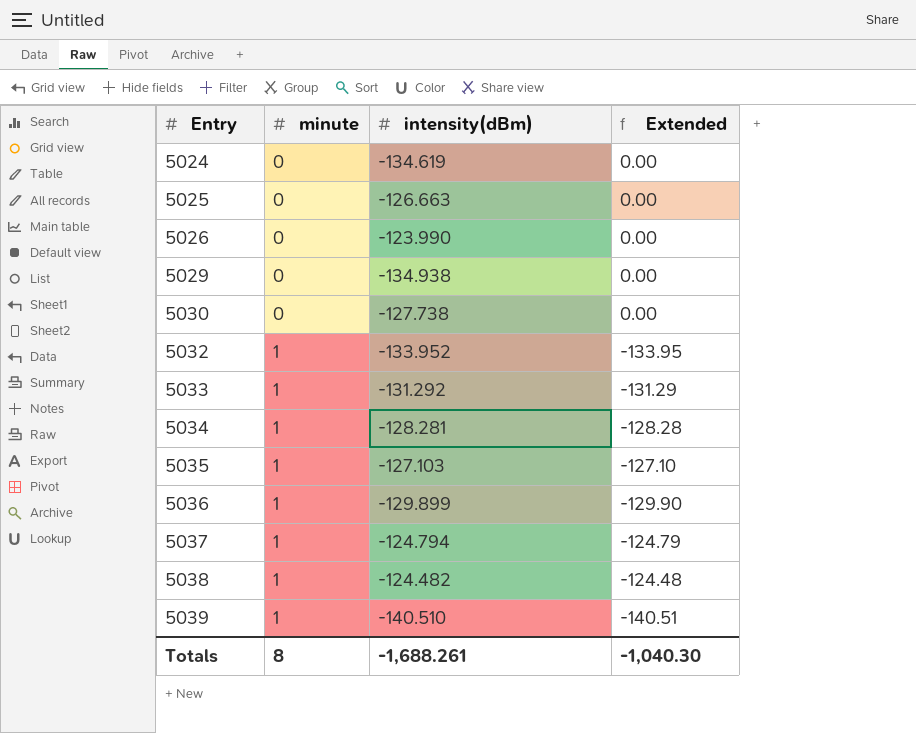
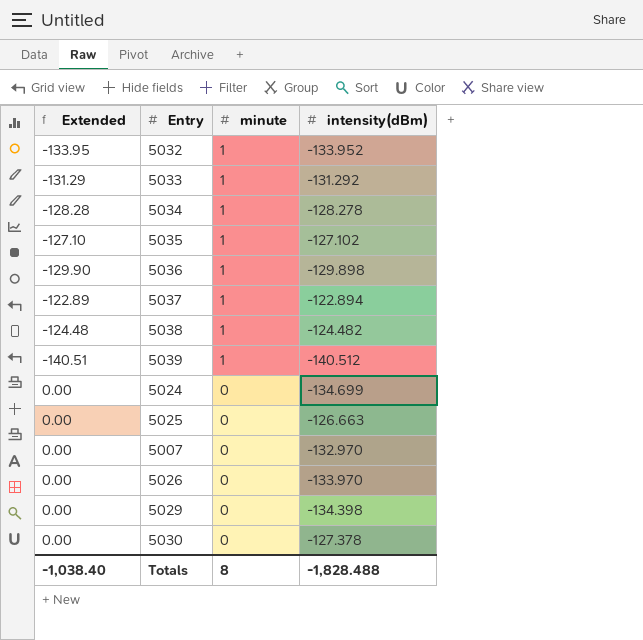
row order: Entry ascending -> minute descending
column Extended | position: 4 -> 1
5034 | intensity(dBm): -128.281 -> -128.278
5035 | intensity(dBm): -127.103 -> -127.102
5036 | intensity(dBm): -129.899 -> -129.898
5037 | Extended: -124.79 -> -122.89
5037 | intensity(dBm): -124.794 -> -122.894
5039 | intensity(dBm): -140.510 -> -140.512
5024 | intensity(dBm): -134.619 -> -134.699
row 5007: none -> 0.00 | 0 | -132.970
5026 | intensity(dBm): -123.990 -> -133.970
5029 | intensity(dBm): -134.938 -> -134.398
5030 | intensity(dBm): -127.738 -> -127.378
Totals | Extended: -1,040.30 -> -1,038.40
Totals | intensity(dBm): -1,688.261 -> -1,828.488

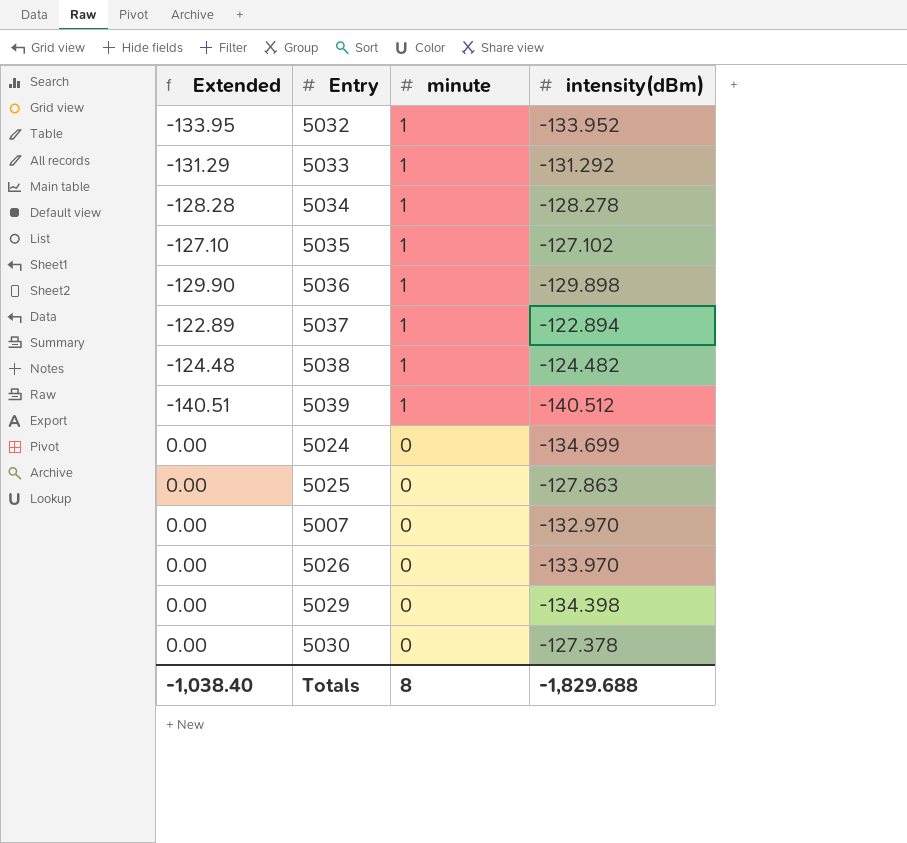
5025 | intensity(dBm): -126.663 -> -127.863
Totals | intensity(dBm): -1,828.488 -> -1,829.688

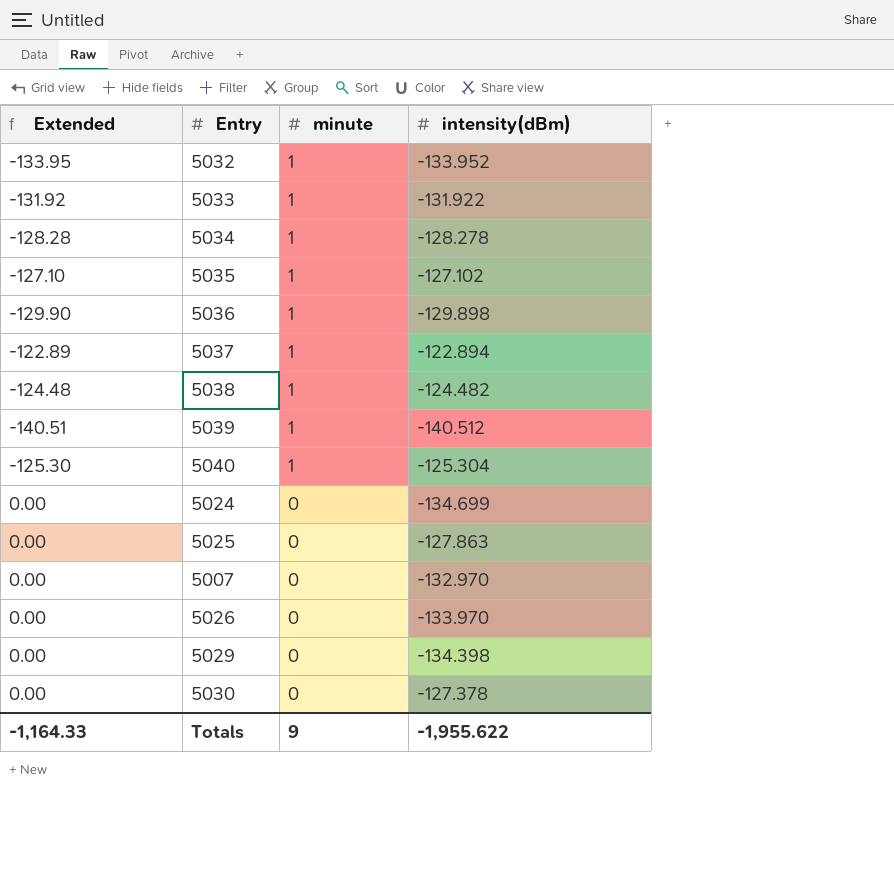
5033 | Extended: -131.29 -> -131.92
5033 | intensity(dBm): -131.292 -> -131.922
row 5040: none -> -125.30 | 1 | -125.304
Totals | Extended: -1,038.40 -> -1,164.33
Totals | minute: 8 -> 9
Totals | intensity(dBm): -1,829.688 -> -1,955.622

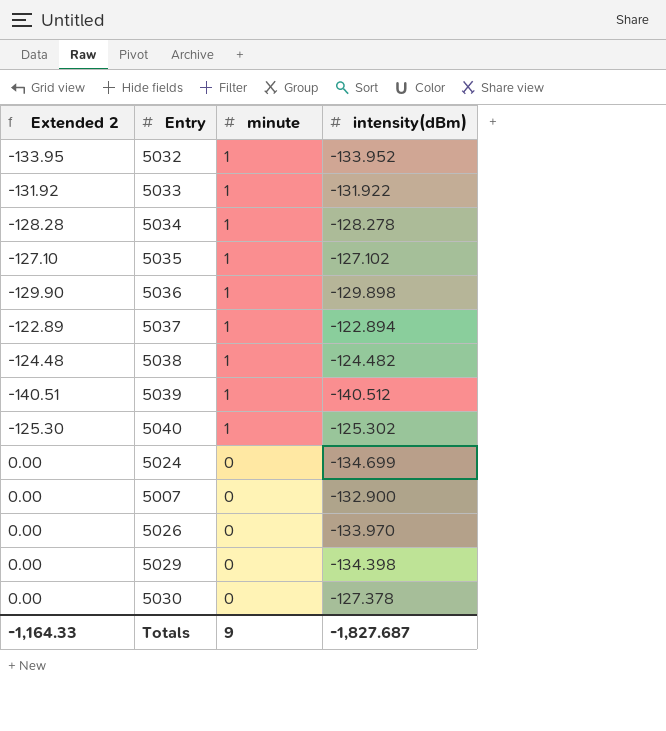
column name: Extended -> Extended 2
row 5025: 0.00 | 0 | -127.863 -> none
5040 | intensity(dBm): -125.304 -> -125.302
5007 | intensity(dBm): -132.970 -> -132.900
Totals | intensity(dBm): -1,955.622 -> -1,827.687

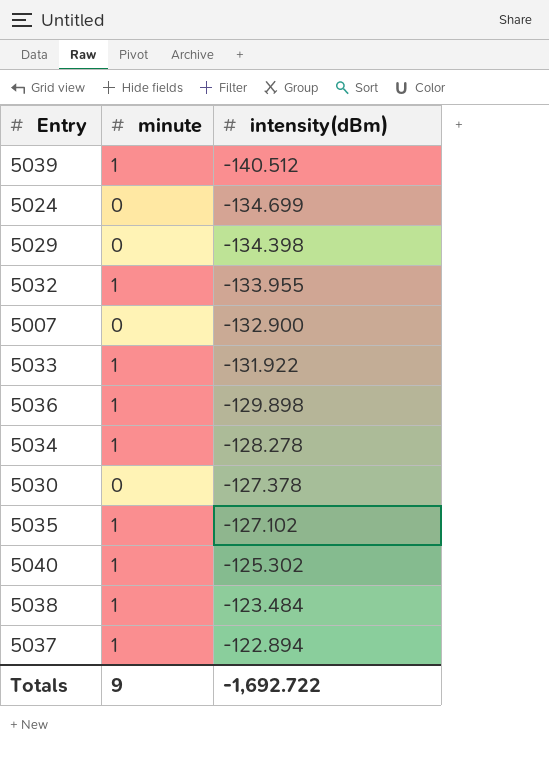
row order: minute descending -> intensity(dBm) ascending
column Extended 2 | formula: [minute] * [intensity(dBm)] -> none
row 5026: 0.00 | 0 | -133.970 -> none
5032 | intensity(dBm): -133.952 -> -133.955
5038 | intensity(dBm): -124.482 -> -123.484
Totals | intensity(dBm): -1,827.687 -> -1,692.722

